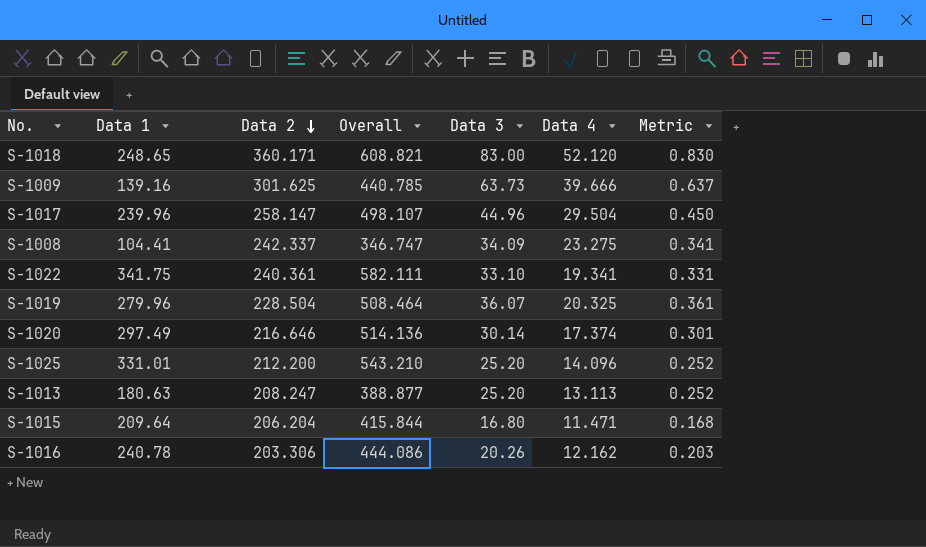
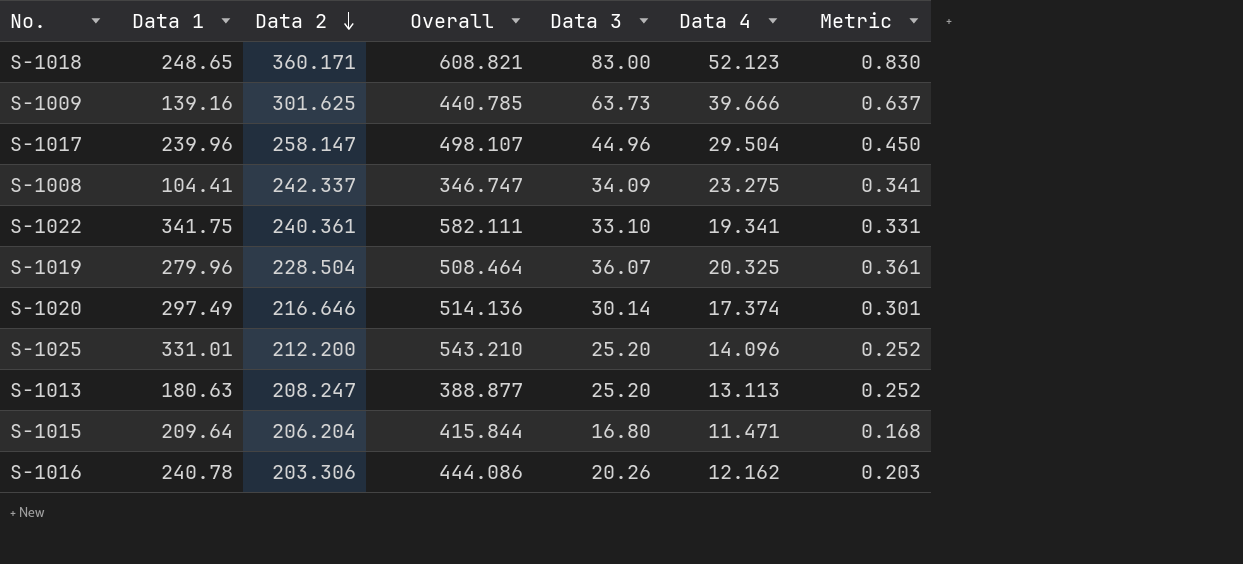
S-1018 | Data 4: 52.120 -> 52.123

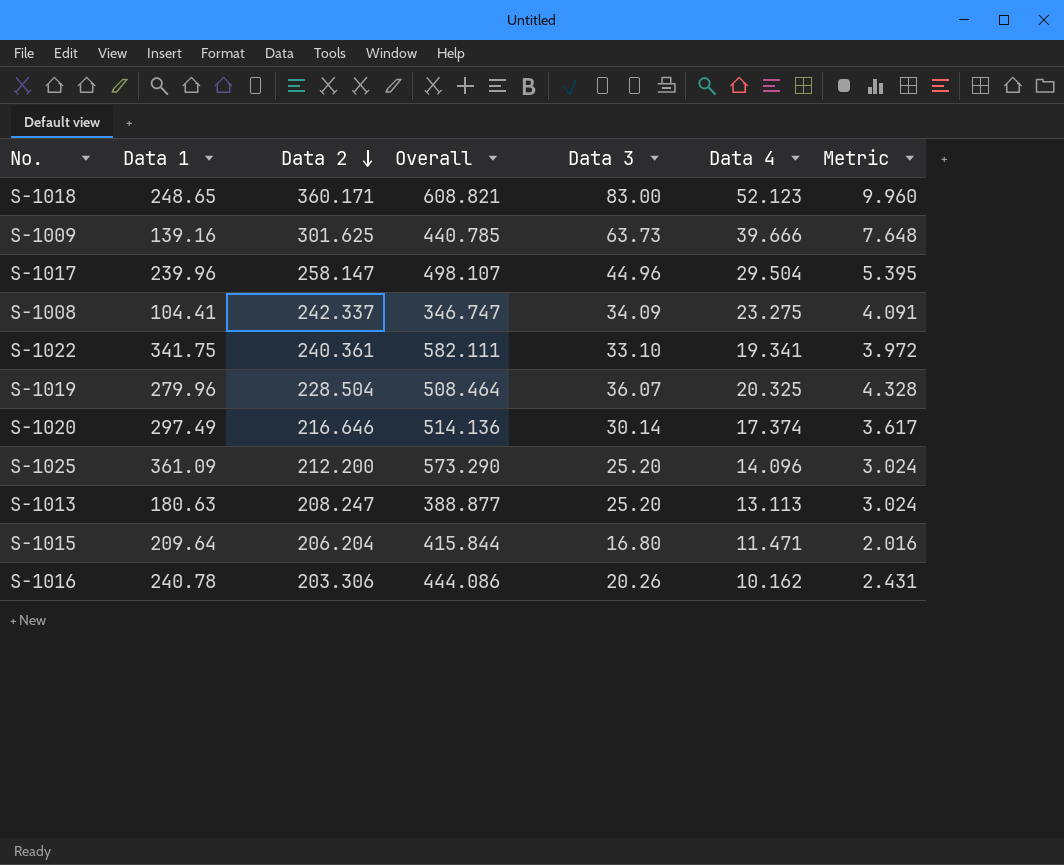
column Metric | formula: [Data 3] * 0.01 -> [Data 3] * 0.12
S-1025 | Data 1: 331.01 -> 361.09
S-1025 | Overall: 543.210 -> 573.290
S-1016 | Data 4: 12.162 -> 10.162

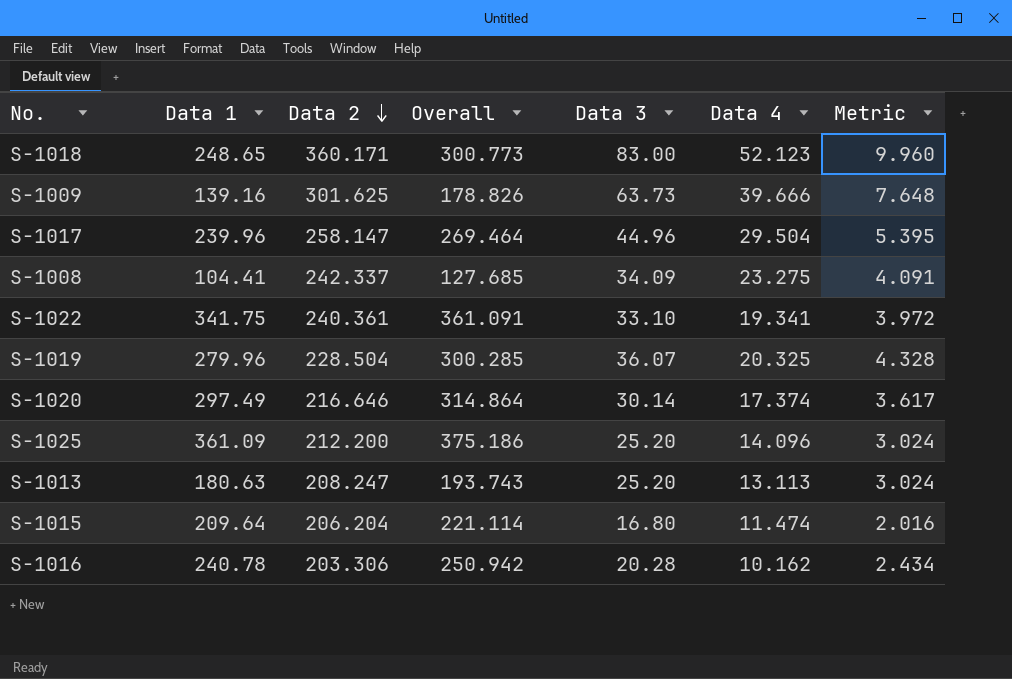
column Overall | formula: [Data 1] + [Data 2] -> [Data 1] + [Data 4]
S-1015 | Data 4: 11.471 -> 11.474
S-1016 | Data 3: 20.26 -> 20.28
S-1016 | Metric: 2.431 -> 2.434

